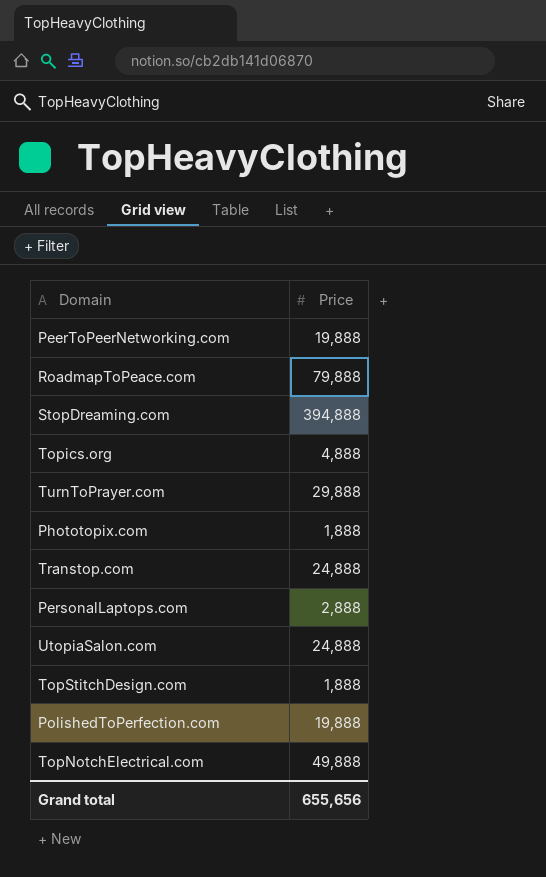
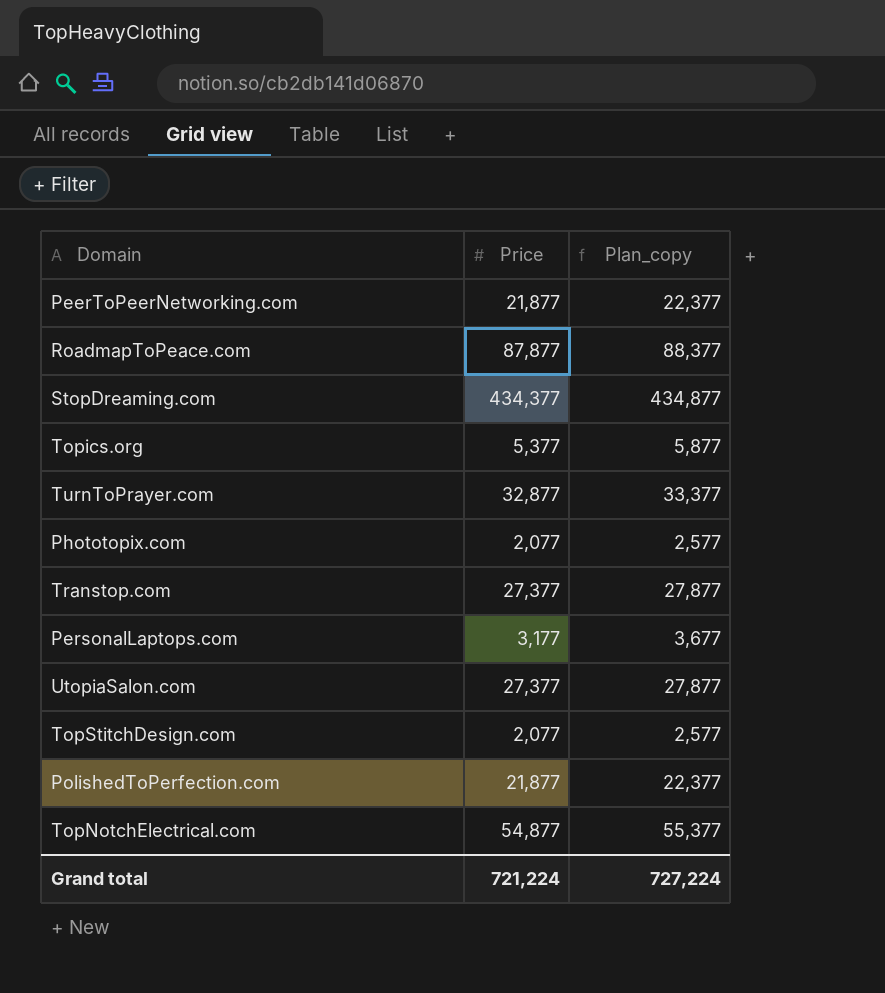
column Plan_copy | formula: none -> [Price] + 500
PeerToPeerNetworking.com | Price: 19,888 -> 21,877
RoadmapToPeace.com | Price: 79,888 -> 87,877
StopDreaming.com | Price: 394,888 -> 434,377
Topics.org | Price: 4,888 -> 5,377
TurnToPrayer.com | Price: 29,888 -> 32,877
Phototopix.com | Price: 1,888 -> 2,077
Transtop.com | Price: 24,888 -> 27,377
PersonalLaptops.com | Price: 2,888 -> 3,177
UtopiaSalon.com | Price: 24,888 -> 27,377
TopStitchDesign.com | Price: 1,888 -> 2,077
PolishedToPerfection.com | Price: 19,888 -> 21,877
TopNotchElectrical.com | Price: 49,888 -> 54,877
Grand total | Price: 655,656 -> 721,224

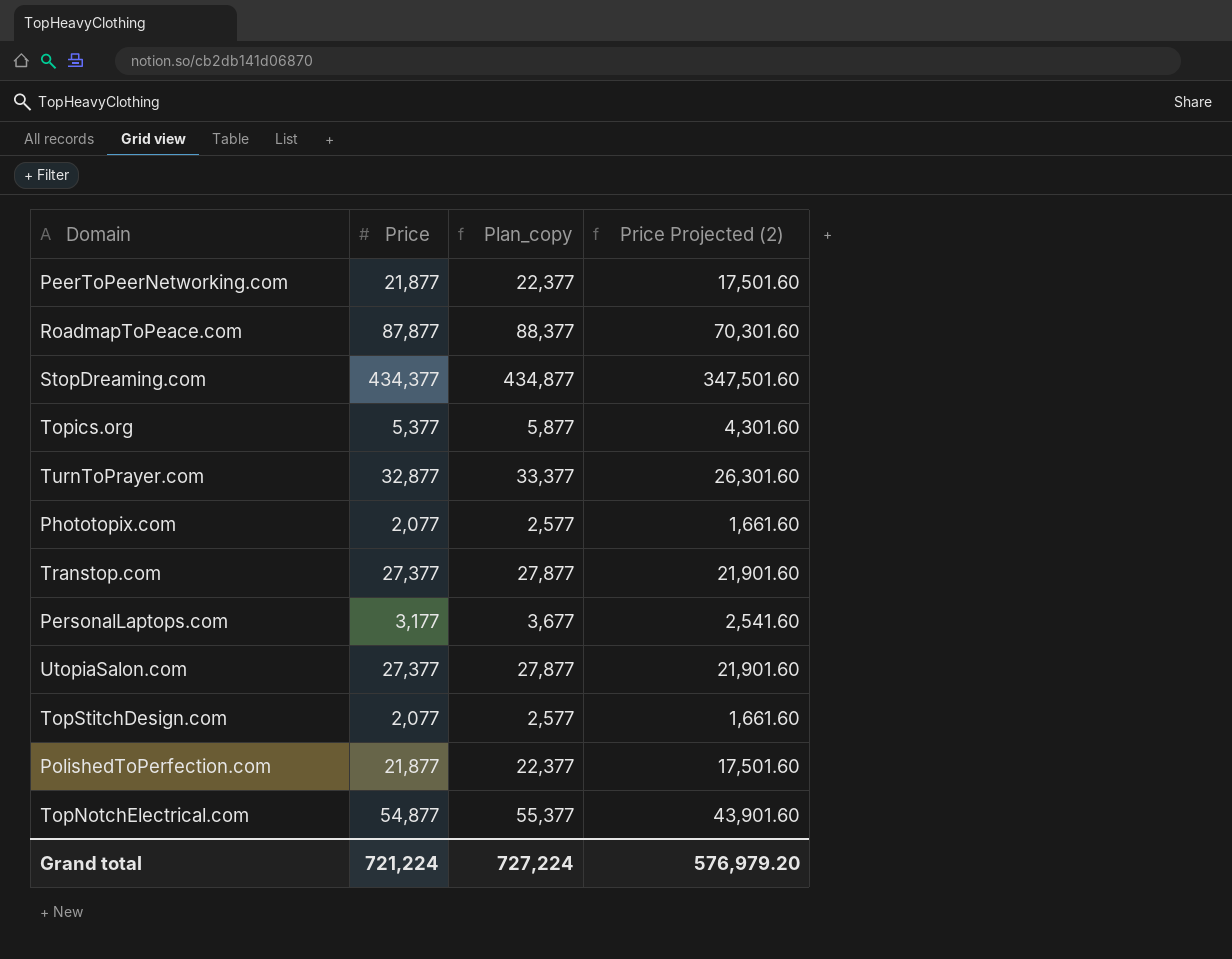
column Price Projected (2) | formula: none -> [Price] * 0.8

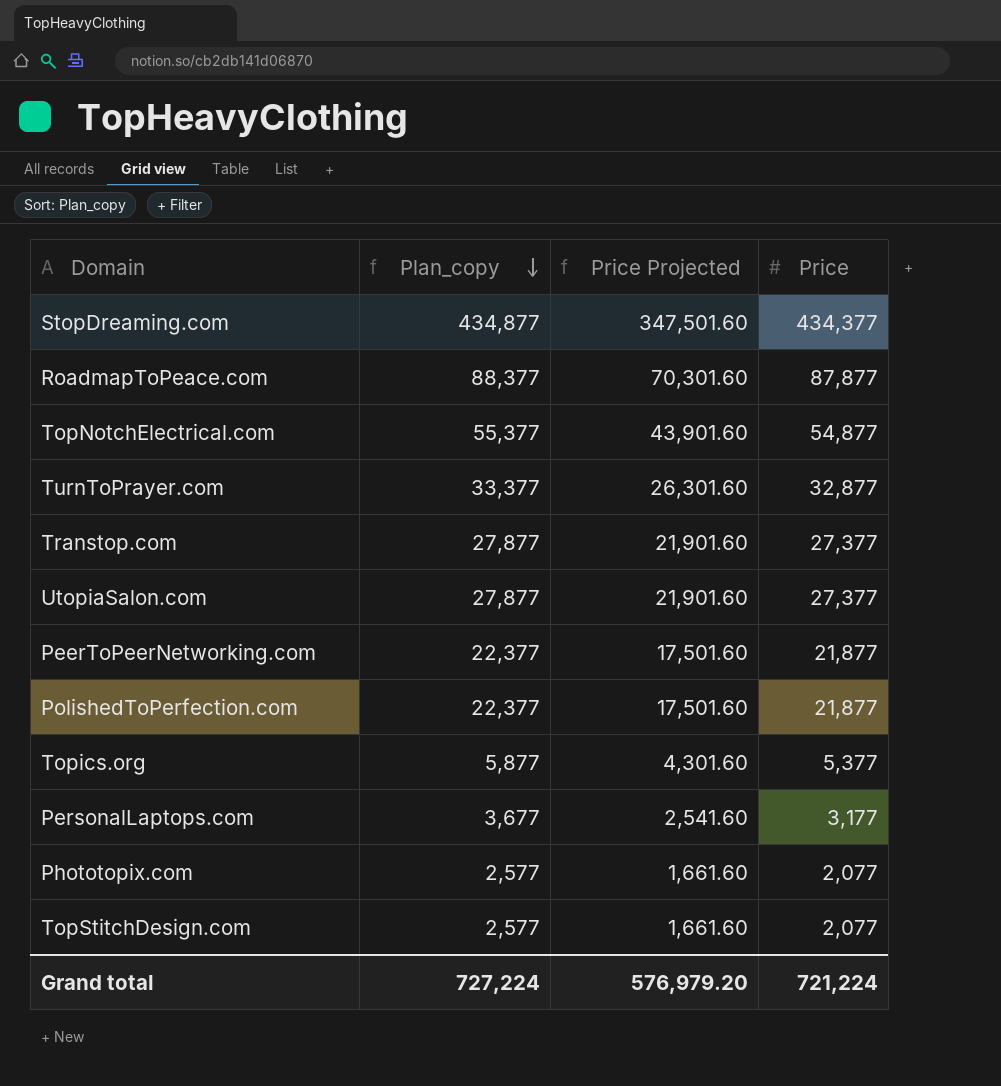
row order: none -> Plan_copy descending
column name: Price Projected (2) -> Price Projected
column Price | position: 2 -> 4

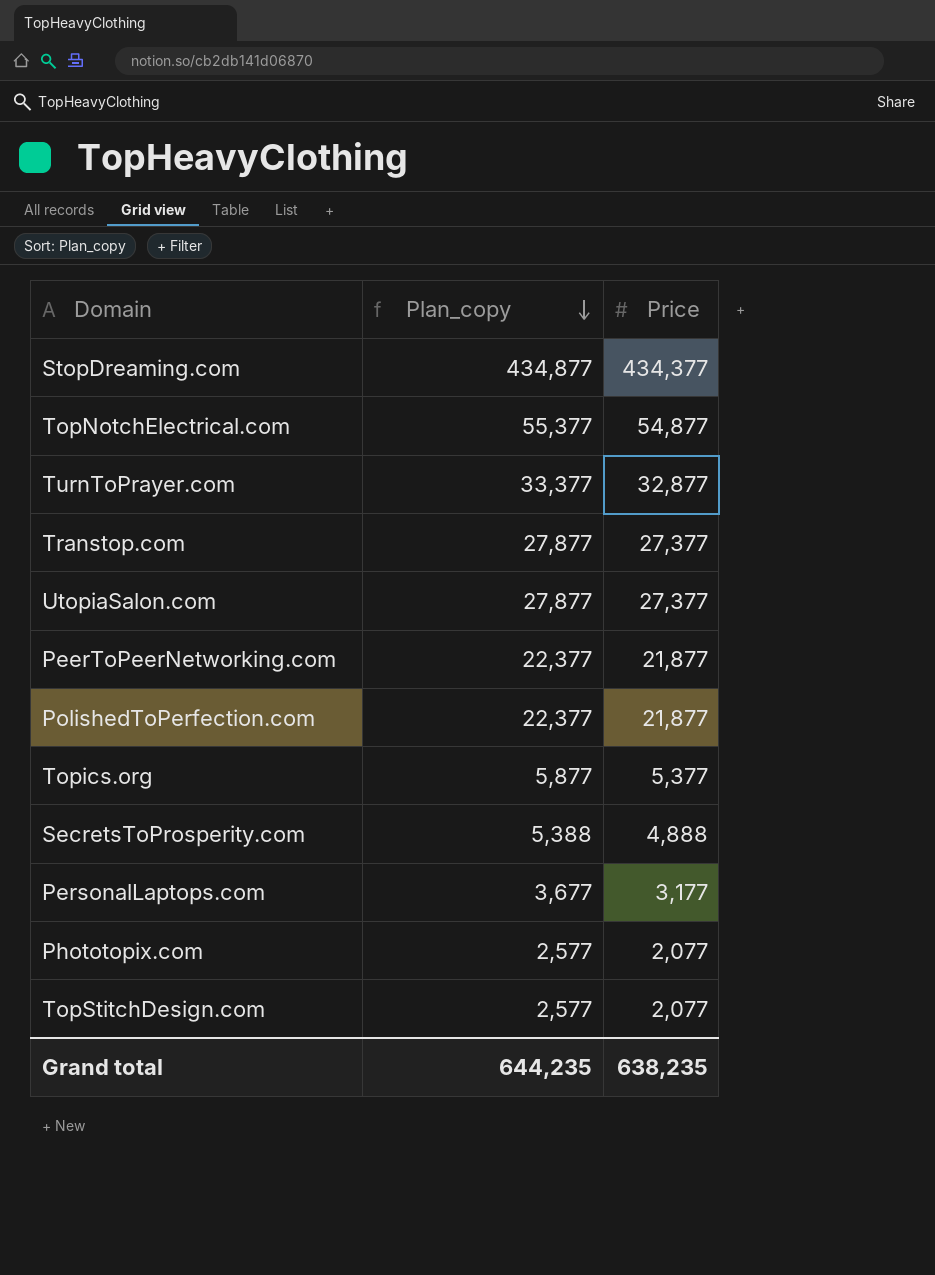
column Price Projected | formula: [Price] * 0.8 -> none
row RoadmapToPeace.com: 88,377 | 70,301.60 | 87,877 -> none
row SecretsToProsperity.com: none -> 5,388 | 4,888
Grand total | Plan_copy: 727,224 -> 644,235
Grand total | Price: 721,224 -> 638,235

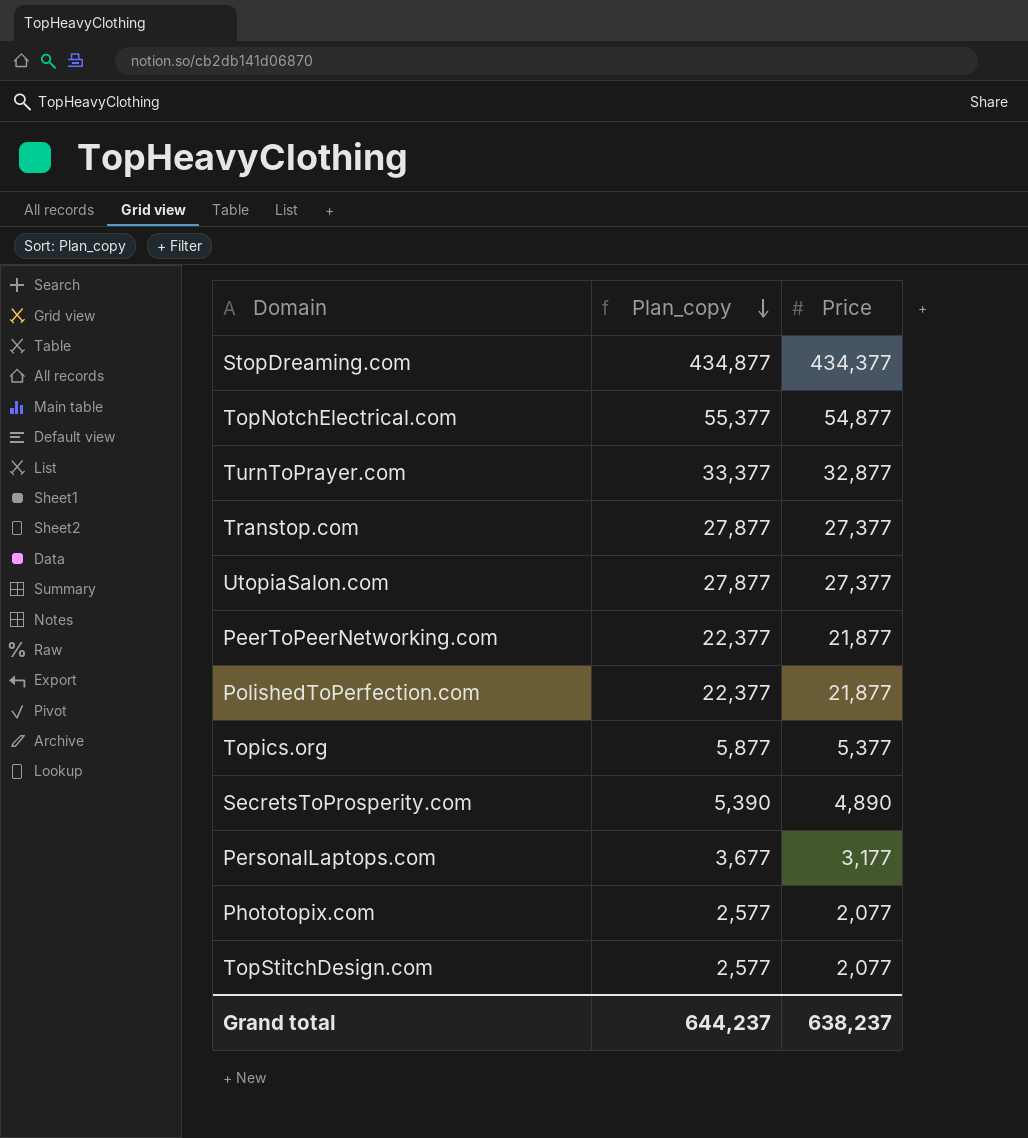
SecretsToProsperity.com | Plan_copy: 5,388 -> 5,390
SecretsToProsperity.com | Price: 4,888 -> 4,890
Grand total | Plan_copy: 644,235 -> 644,237
Grand total | Price: 638,235 -> 638,237

